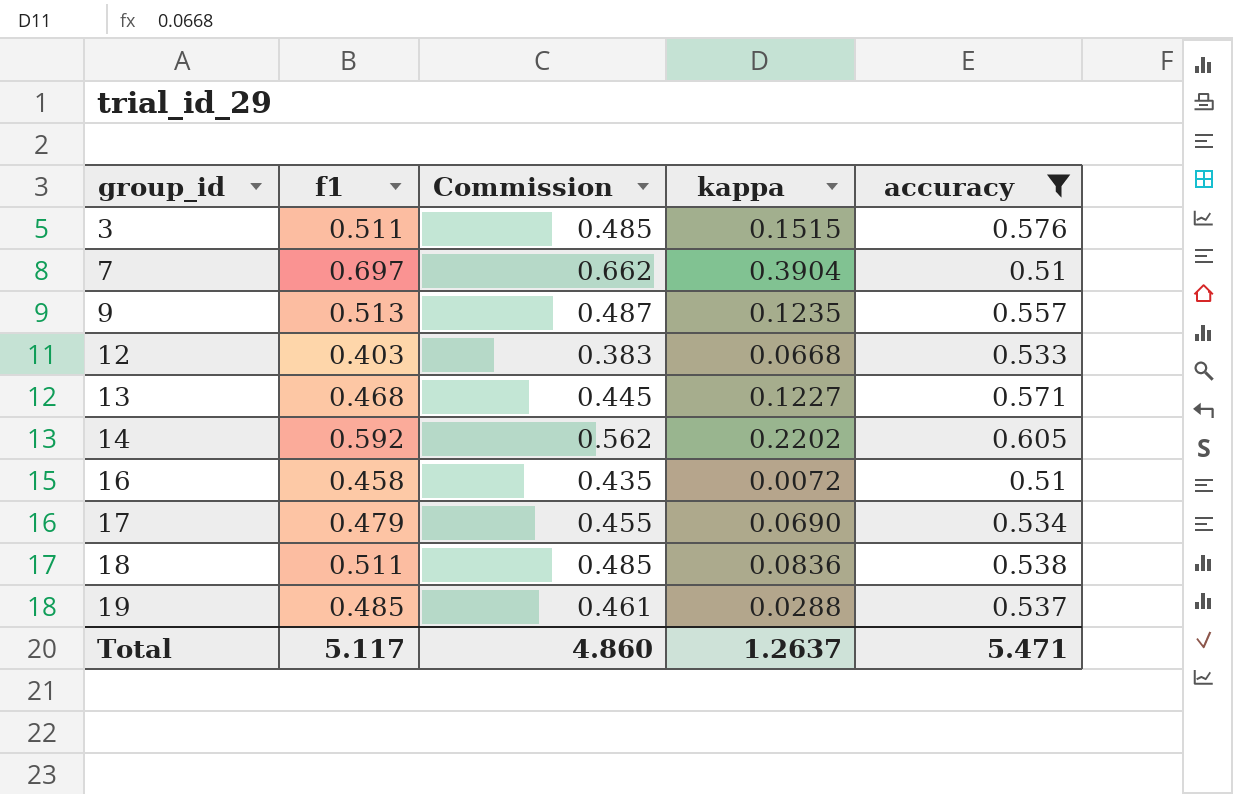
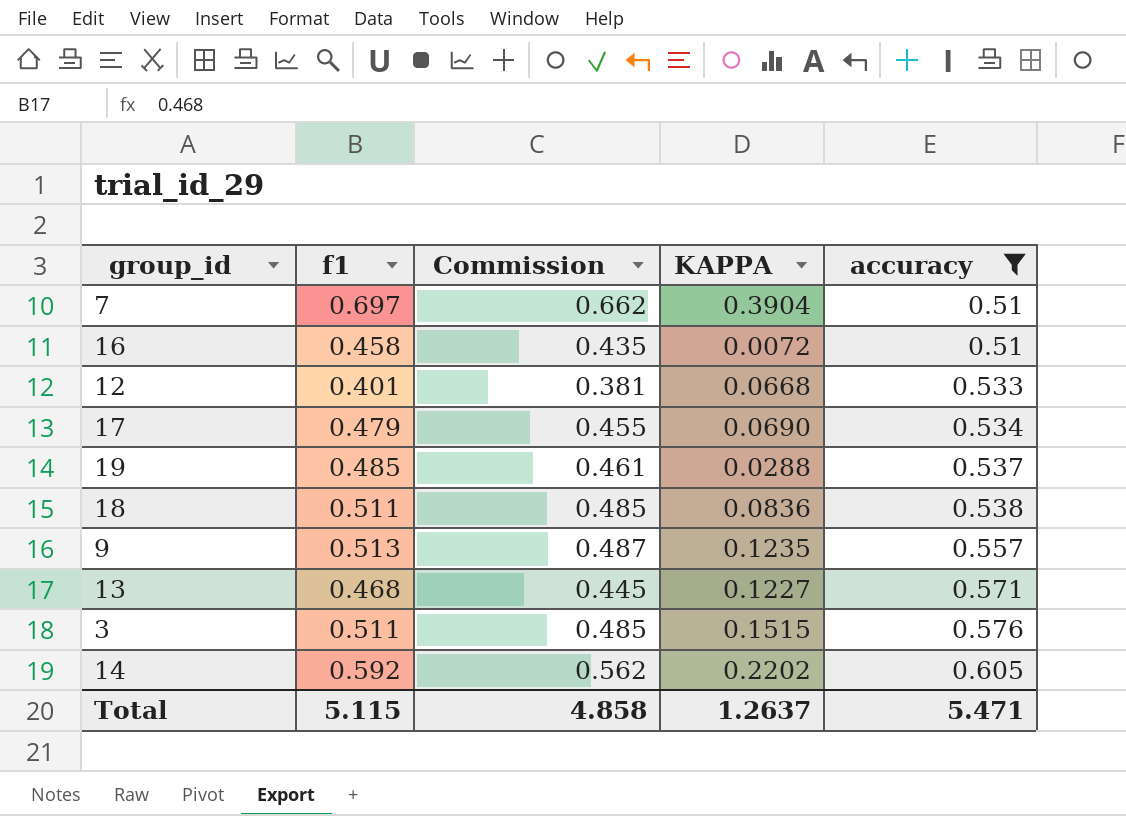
row order: group_id ascending -> accuracy ascending
column name: kappa -> KAPPA
12 | f1: 0.403 -> 0.401
12 | Commission: 0.383 -> 0.381
Total | f1: 5.117 -> 5.115
Total | Commission: 4.860 -> 4.858

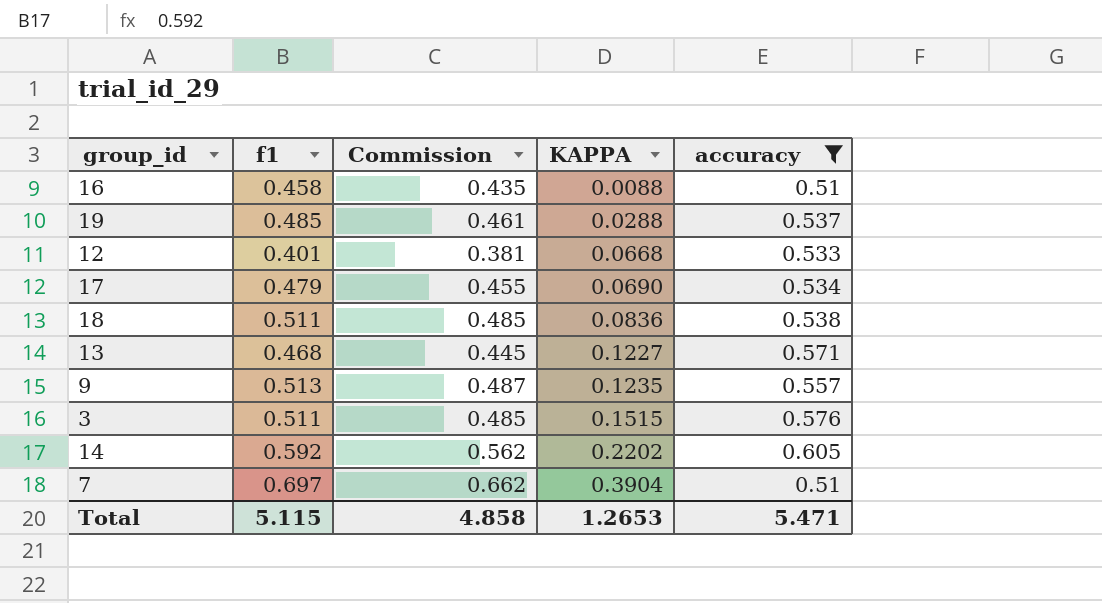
row order: accuracy ascending -> KAPPA ascending
16 | KAPPA: 0.0072 -> 0.0088
Total | KAPPA: 1.2637 -> 1.2653

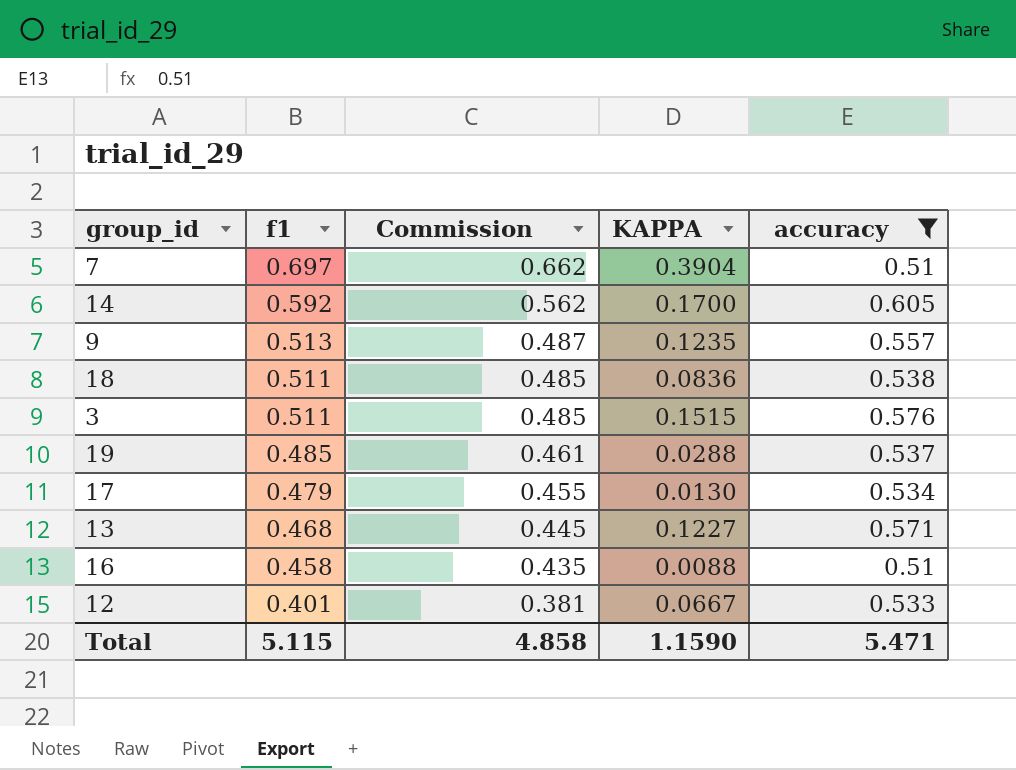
row order: KAPPA ascending -> f1 descending
14 | KAPPA: 0.2202 -> 0.1700
17 | KAPPA: 0.0690 -> 0.0130
12 | KAPPA: 0.0668 -> 0.0667
Total | KAPPA: 1.2653 -> 1.1590

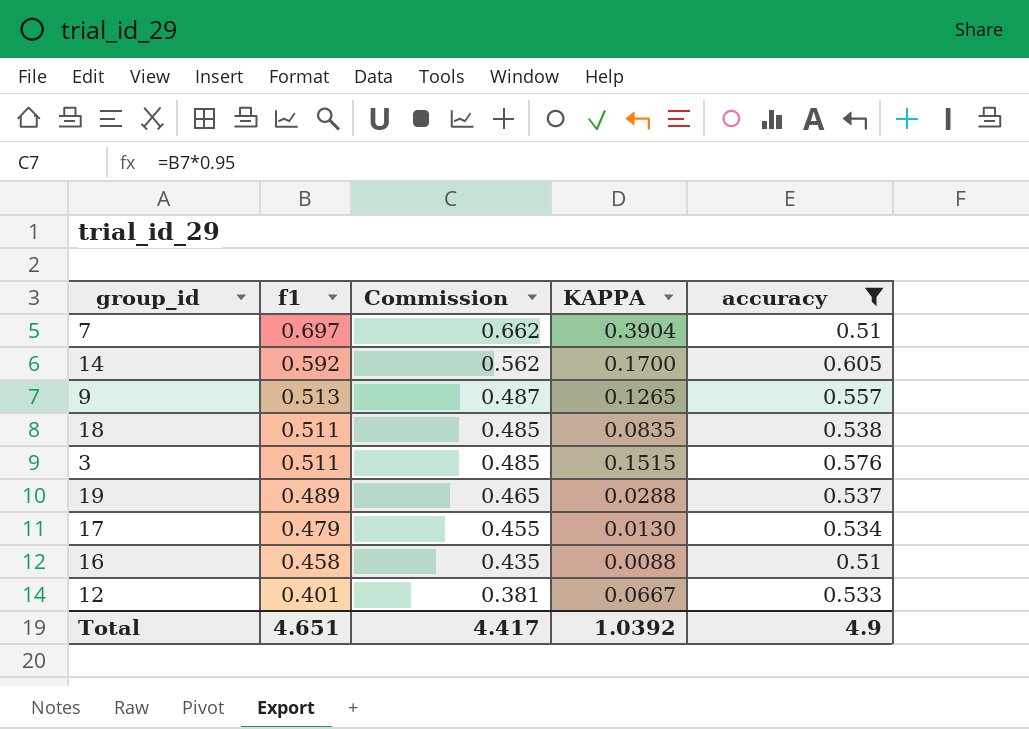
row 13: 0.468 | 0.445 | 0.1227 | 0.571 -> none
9 | KAPPA: 0.1235 -> 0.1265
18 | KAPPA: 0.0836 -> 0.0835
19 | f1: 0.485 -> 0.489
19 | Commission: 0.461 -> 0.465
Total | f1: 5.115 -> 4.651
Total | Commission: 4.858 -> 4.417
Total | KAPPA: 1.1590 -> 1.0392
Total | accuracy: 5.471 -> 4.9

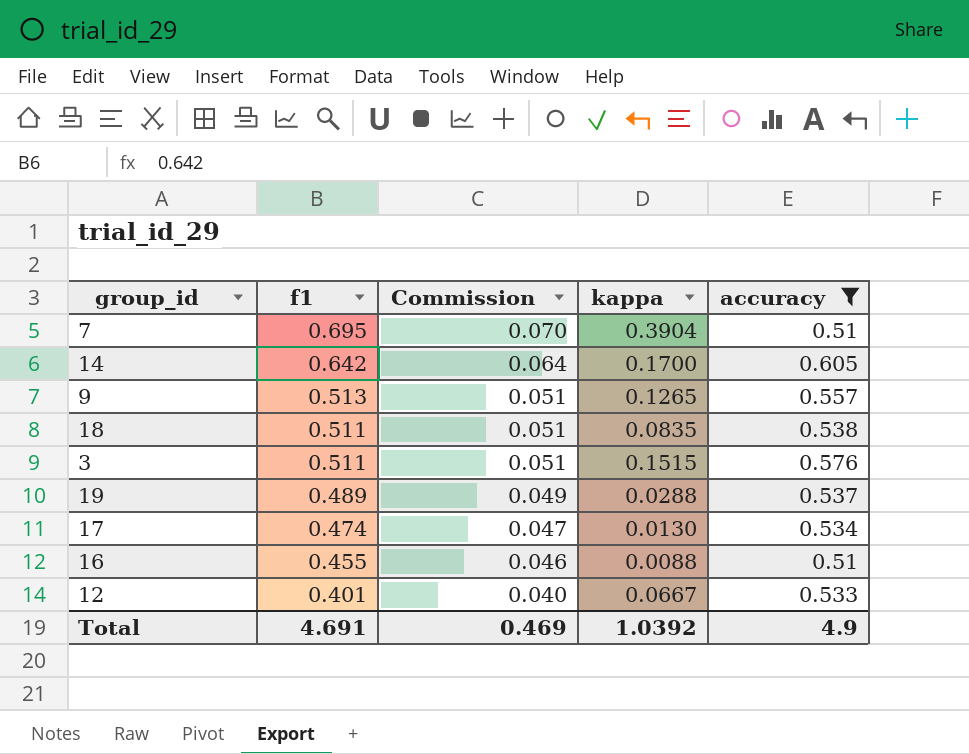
column Commission | formula: [f1] * 0.95 -> [f1] * 0.1
column name: KAPPA -> kappa
7 | f1: 0.697 -> 0.695
14 | f1: 0.592 -> 0.642
17 | f1: 0.479 -> 0.474
16 | f1: 0.458 -> 0.455
Total | f1: 4.651 -> 4.691
Total | Commission: 4.417 -> 0.469

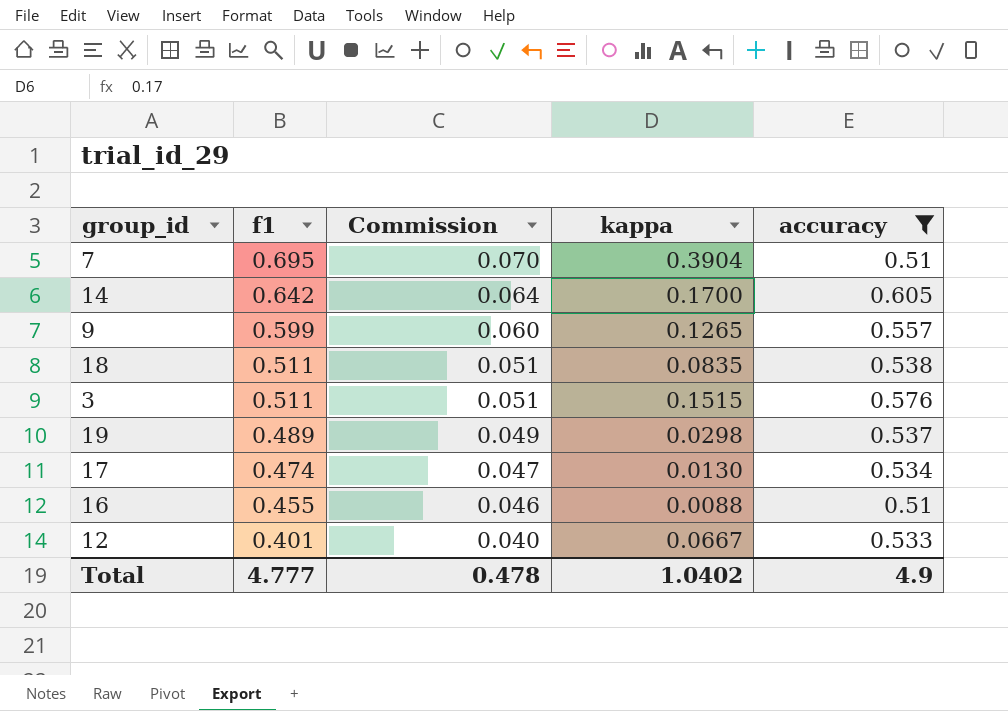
9 | f1: 0.513 -> 0.599
9 | Commission: 0.051 -> 0.060
19 | kappa: 0.0288 -> 0.0298
Total | f1: 4.691 -> 4.777
Total | Commission: 0.469 -> 0.478
Total | kappa: 1.0392 -> 1.0402

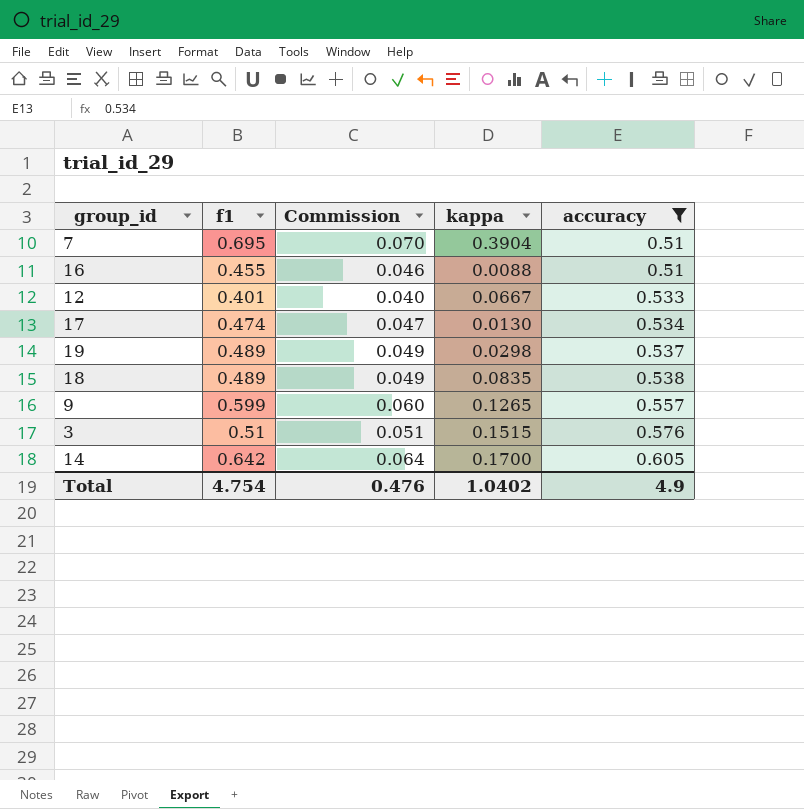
row order: f1 descending -> accuracy ascending
18 | f1: 0.511 -> 0.489
18 | Commission: 0.051 -> 0.049
3 | f1: 0.511 -> 0.51
Total | f1: 4.777 -> 4.754
Total | Commission: 0.478 -> 0.476

